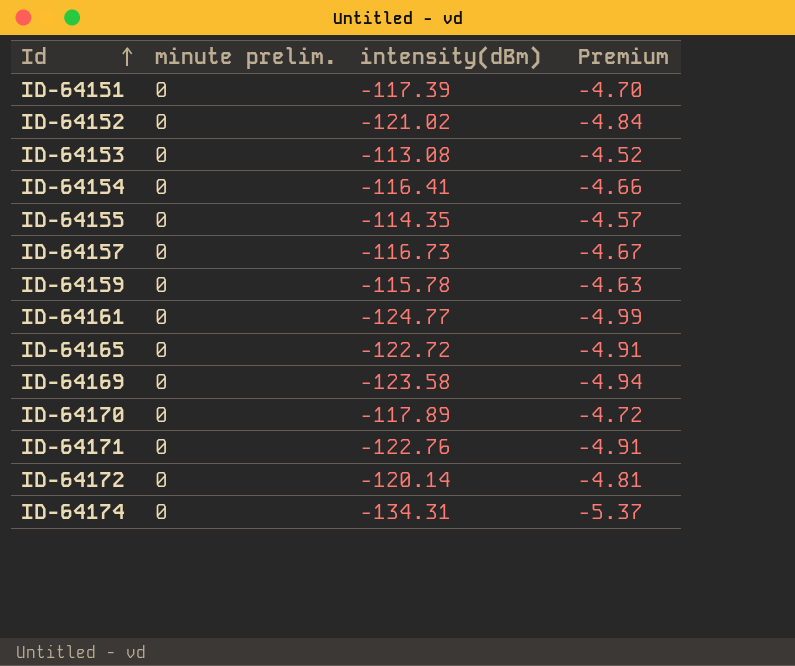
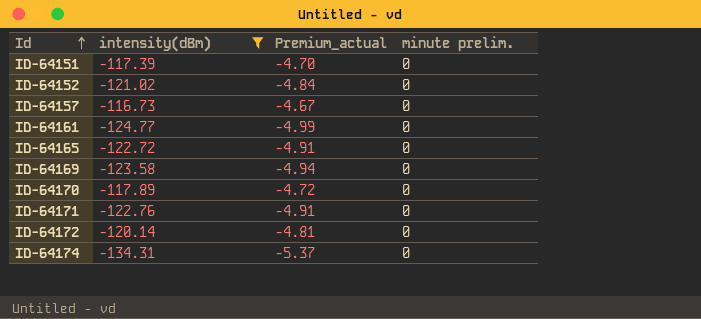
filter: none -> intensity(dBm) <= -116.73
column name: Premium -> Premium_actual
column minute prelim. | position: 2 -> 4

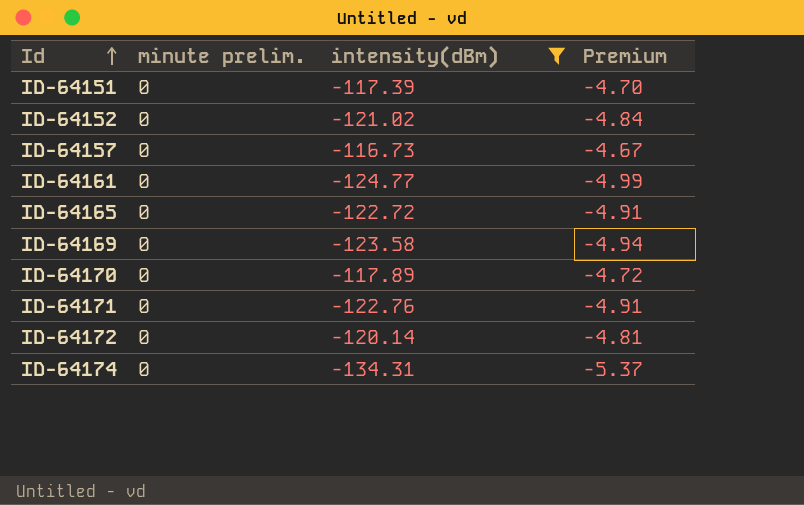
column minute prelim. | position: 4 -> 2
column name: Premium_actual -> Premium

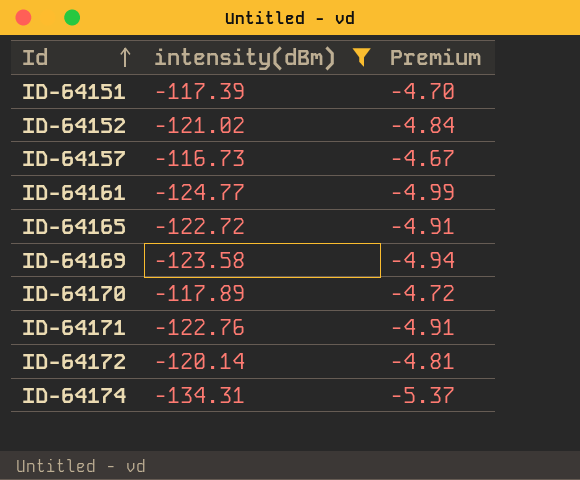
column minute prelim. | position: 2 -> none

